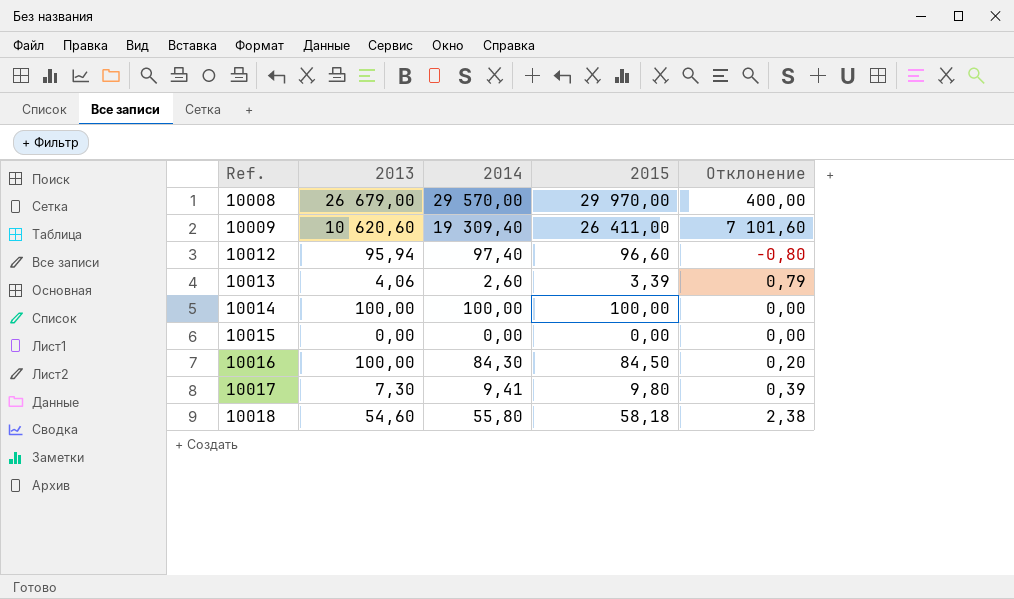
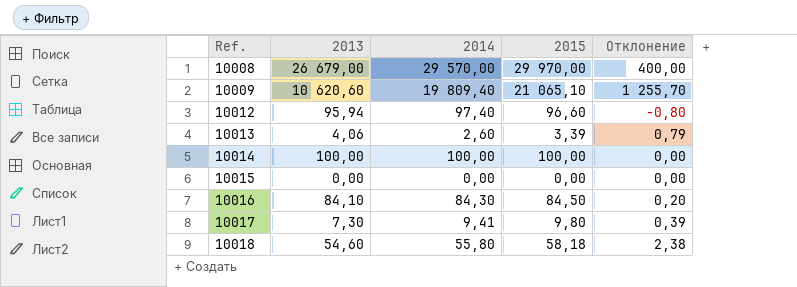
10009 | 2014: 19 309,40 -> 19 809,40
10009 | 2015: 26 411,00 -> 21 065,10
10009 | Отклонение: 7 101,60 -> 1 255,70
10016 | 2013: 100,00 -> 84,10

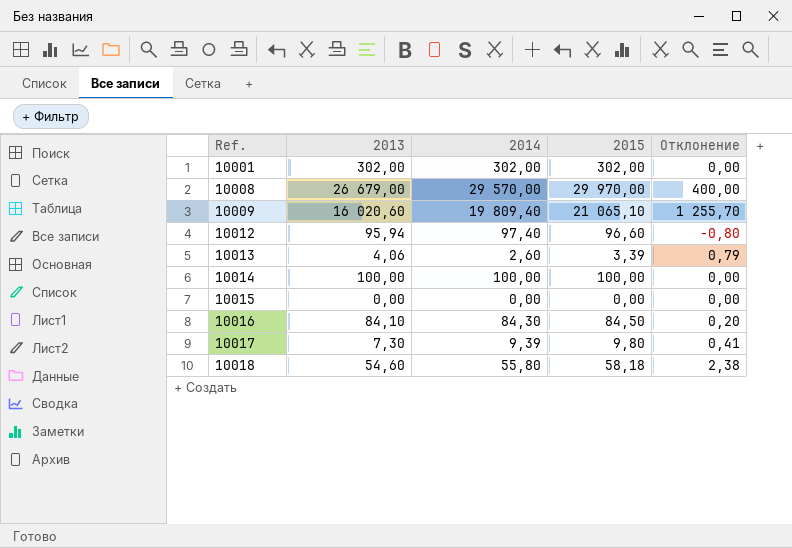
row 10001: none -> 302,00 | 302,00 | 302,00 | 0,00
10009 | 2013: 10 620,60 -> 16 020,60
10017 | 2014: 9,41 -> 9,39
10017 | Отклонение: 0,39 -> 0,41

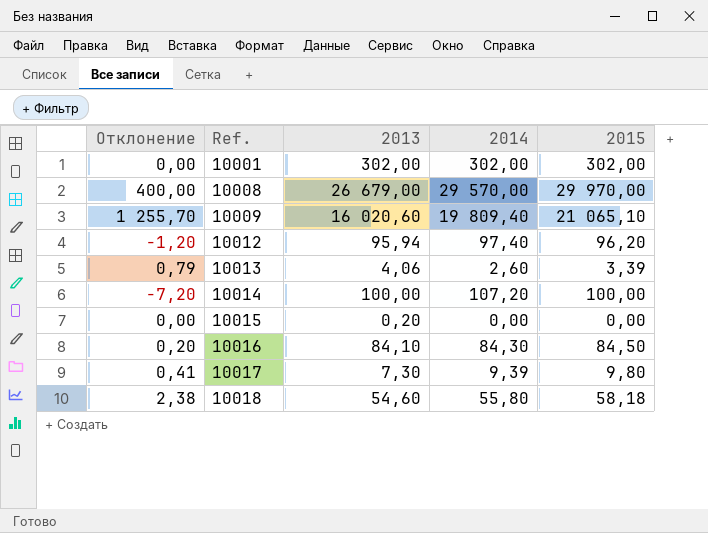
column Отклонение | position: 5 -> 1
10012 | Отклонение: -0,80 -> -1,20
10012 | 2015: 96,60 -> 96,20
10014 | Отклонение: 0,00 -> -7,20
10014 | 2014: 100,00 -> 107,20
10015 | 2013: 0,00 -> 0,20

